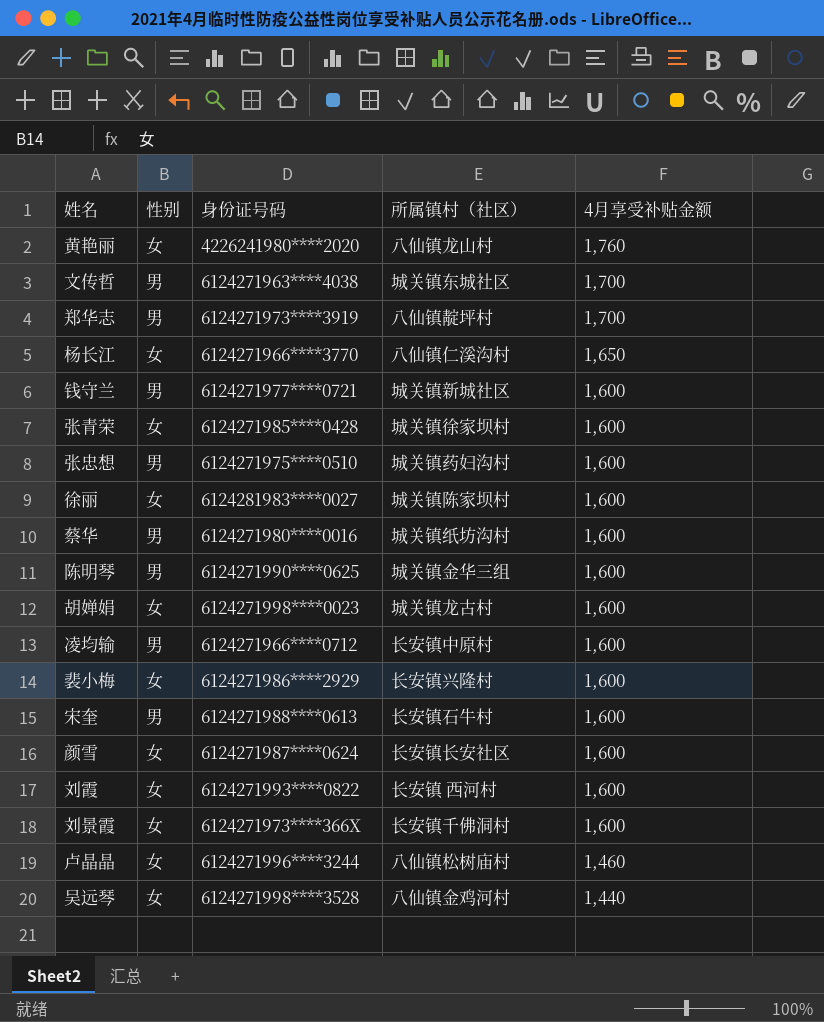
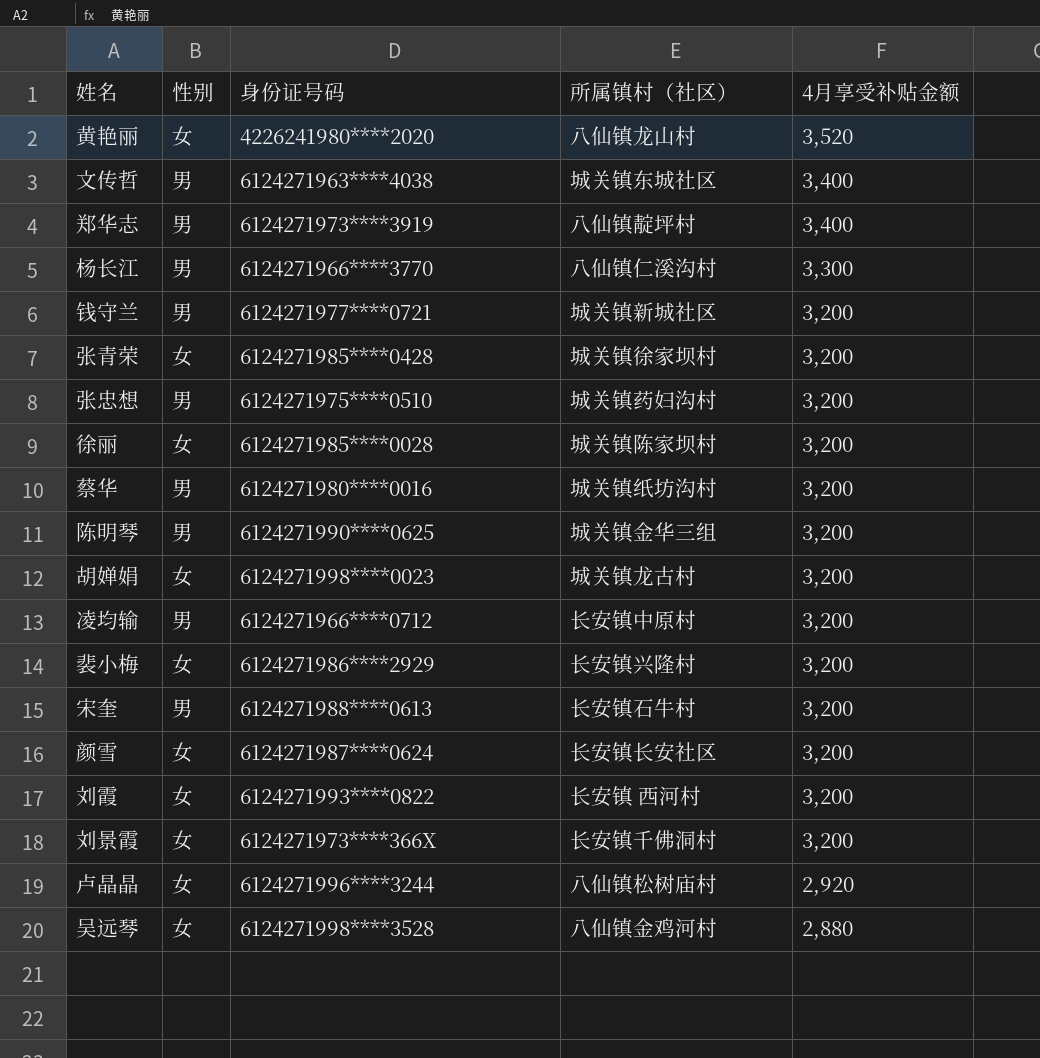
黄艳丽 | 4月享受补贴金额: 1,760 -> 3,520
文传哲 | 4月享受补贴金额: 1,700 -> 3,400
郑华志 | 4月享受补贴金额: 1,700 -> 3,400
杨长江 | 性别: 女 -> 男
杨长江 | 4月享受补贴金额: 1,650 -> 3,300
钱守兰 | 4月享受补贴金额: 1,600 -> 3,200
张青荣 | 4月享受补贴金额: 1,600 -> 3,200
张忠想 | 4月享受补贴金额: 1,600 -> 3,200
徐丽 | 身份证号码: 6124281983****0027 -> 6124271985****0028
徐丽 | 4月享受补贴金额: 1,600 -> 3,200
蔡华 | 4月享受补贴金额: 1,600 -> 3,200
陈明琴 | 4月享受补贴金额: 1,600 -> 3,200
胡婵娟 | 4月享受补贴金额: 1,600 -> 3,200
凌均输 | 4月享受补贴金额: 1,600 -> 3,200
裴小梅 | 4月享受补贴金额: 1,600 -> 3,200
宋奎 | 4月享受补贴金额: 1,600 -> 3,200
颜雪 | 4月享受补贴金额: 1,600 -> 3,200
刘霞 | 4月享受补贴金额: 1,600 -> 3,200
刘景霞 | 4月享受补贴金额: 1,600 -> 3,200
卢晶晶 | 4月享受补贴金额: 1,460 -> 2,920
吴远琴 | 4月享受补贴金额: 1,440 -> 2,880

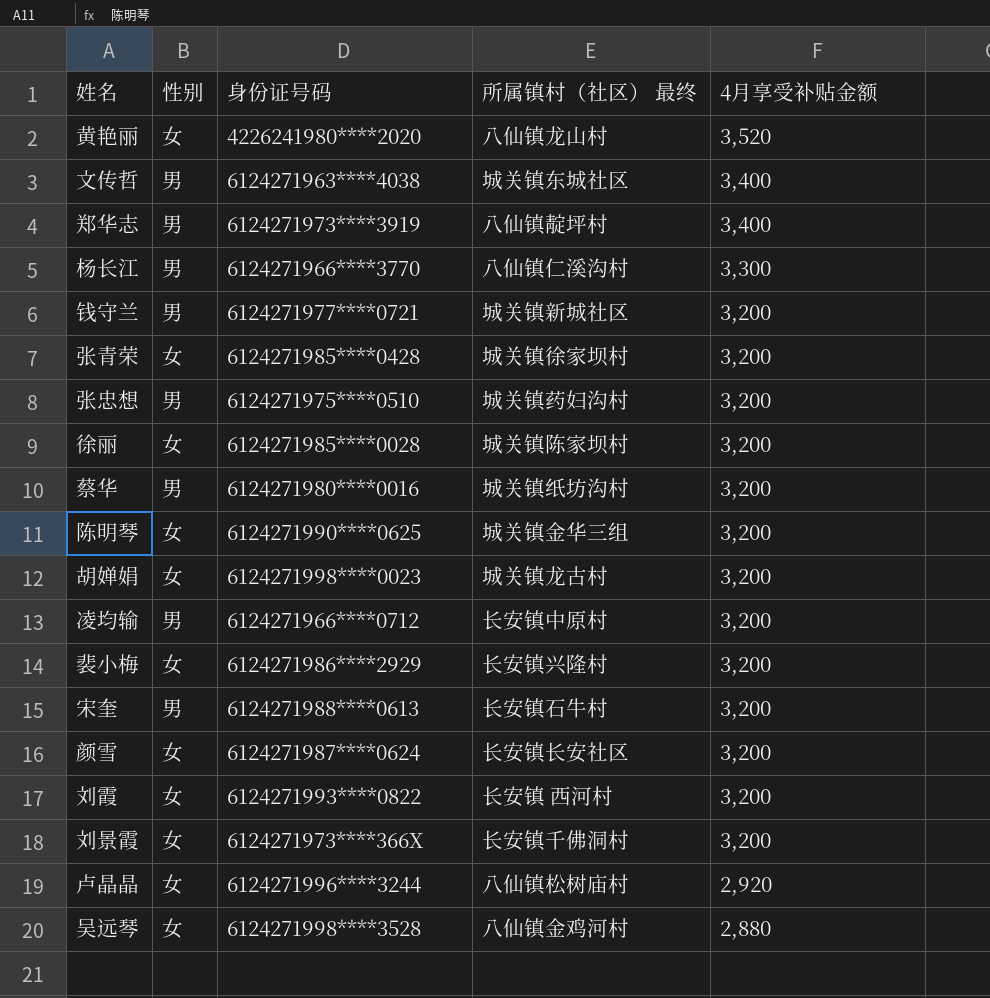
column name: 所属镇村（社区） -> 所属镇村（社区） 最终
陈明琴 | 性别: 男 -> 女

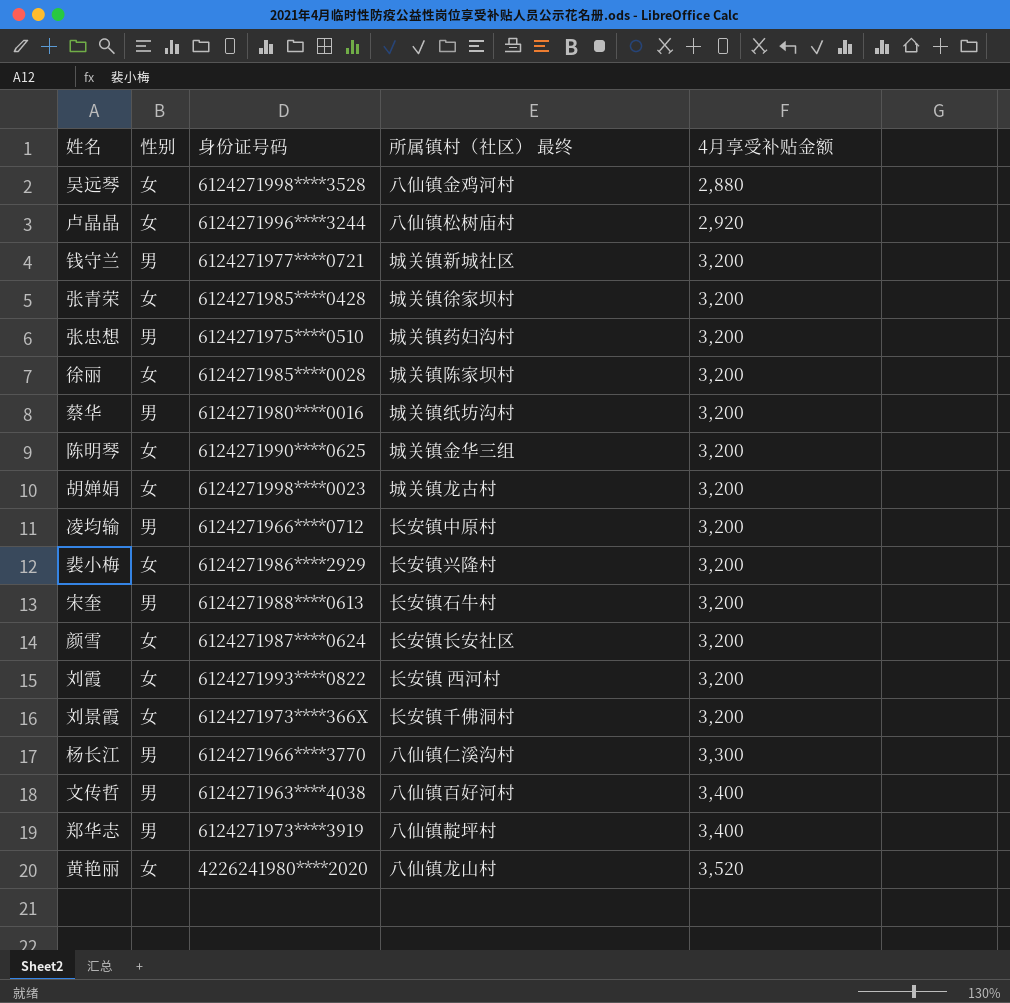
row order: 4月享受补贴金额 descending -> 4月享受补贴金额 ascending
文传哲 | 所属镇村（社区） 最终: 城关镇东城社区 -> 八仙镇百好河村

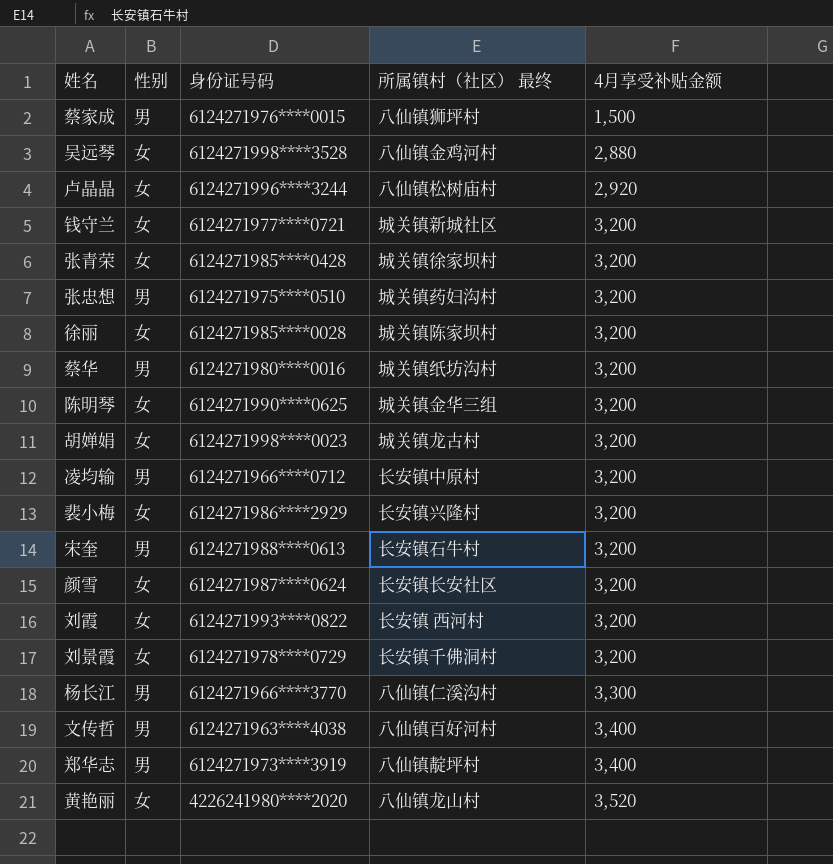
row 蔡家成: none -> 男 | 6124271976****0015 | 八仙镇狮坪村 | 1,500
钱守兰 | 性别: 男 -> 女
刘景霞 | 身份证号码: 6124271973****366X -> 6124271978****0729

